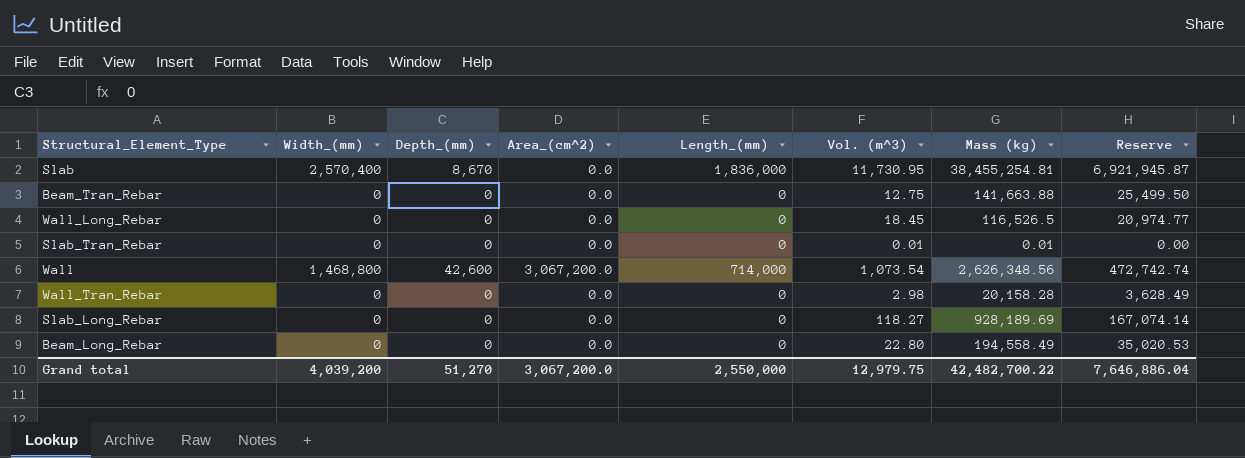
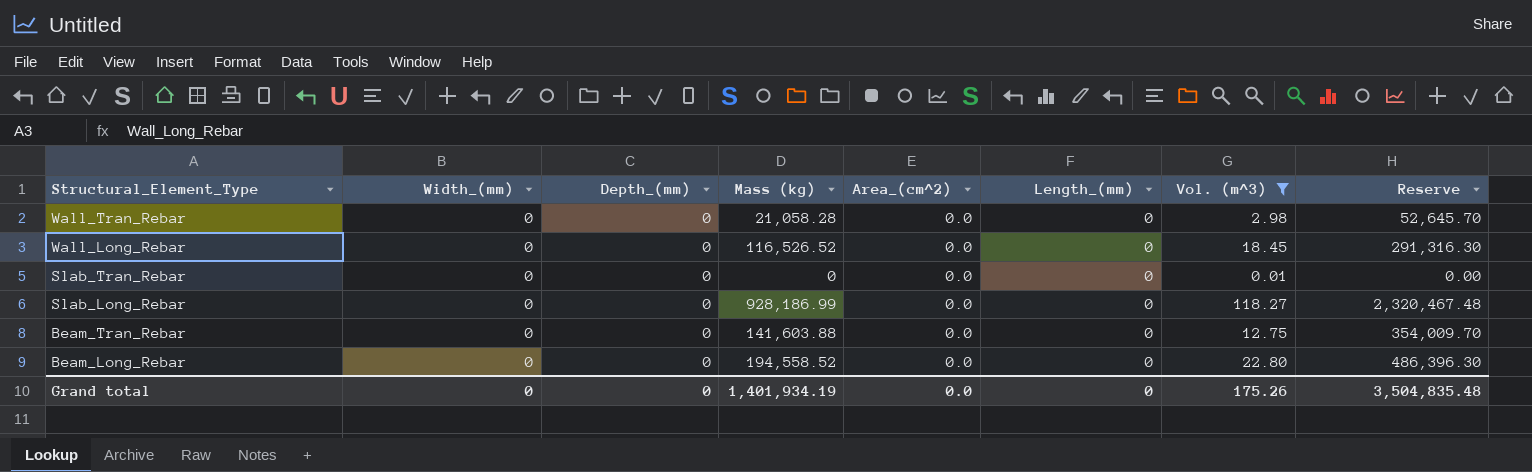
filter: none -> Vol. (m^3) <= 118.27
row order: none -> Structural_Element_Type descending
column Mass (kg) | position: 7 -> 4
column Reserve | formula: [Mass (kg)] * 0.18 -> [Mass (kg)] * 2.5
Wall_Tran_Rebar | Mass (kg): 20,158.28 -> 21,058.28
Wall_Long_Rebar | Mass (kg): 116,526.5 -> 116,526.52
Slab_Tran_Rebar | Mass (kg): 0.01 -> 0
Slab_Long_Rebar | Mass (kg): 928,189.69 -> 928,186.99
Beam_Tran_Rebar | Mass (kg): 141,663.88 -> 141,603.88
Beam_Long_Rebar | Mass (kg): 194,558.49 -> 194,558.52
Grand total | Width_(mm): 4,039,200 -> 0
Grand total | Depth_(mm): 51,270 -> 0
Grand total | Mass (kg): 42,482,700.22 -> 1,401,934.19
Grand total | Area_(cm^2): 3,067,200.0 -> 0.0
Grand total | Length_(mm): 2,550,000 -> 0
Grand total | Vol. (m^3): 12,979.75 -> 175.26
Grand total | Reserve: 7,646,886.04 -> 3,504,835.48

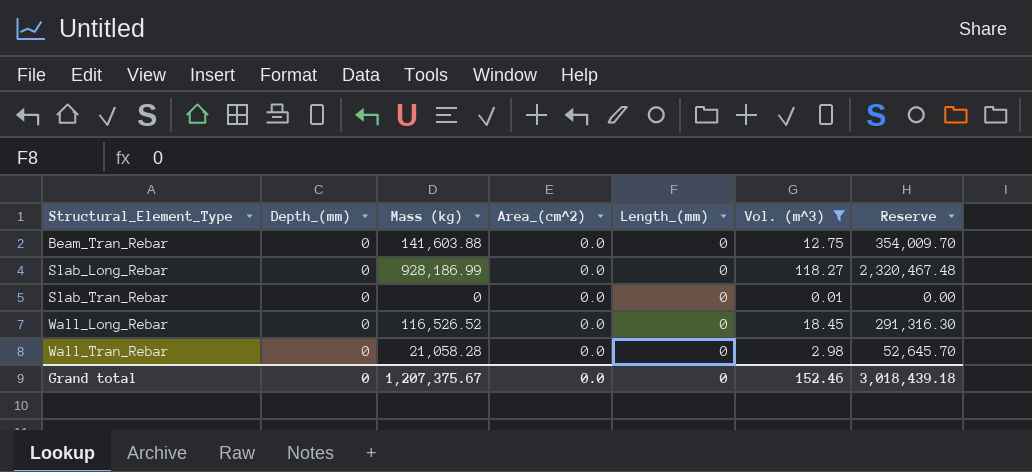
row order: Structural_Element_Type descending -> Structural_Element_Type ascending
column Width_(mm) | position: 2 -> none
row Beam_Long_Rebar: 0 | 0 | 194,558.52 | 0.0 | 0 | 22.80 | 486,396.30 -> none
Grand total | Mass (kg): 1,401,934.19 -> 1,207,375.67
Grand total | Vol. (m^3): 175.26 -> 152.46
Grand total | Reserve: 3,504,835.48 -> 3,018,439.18

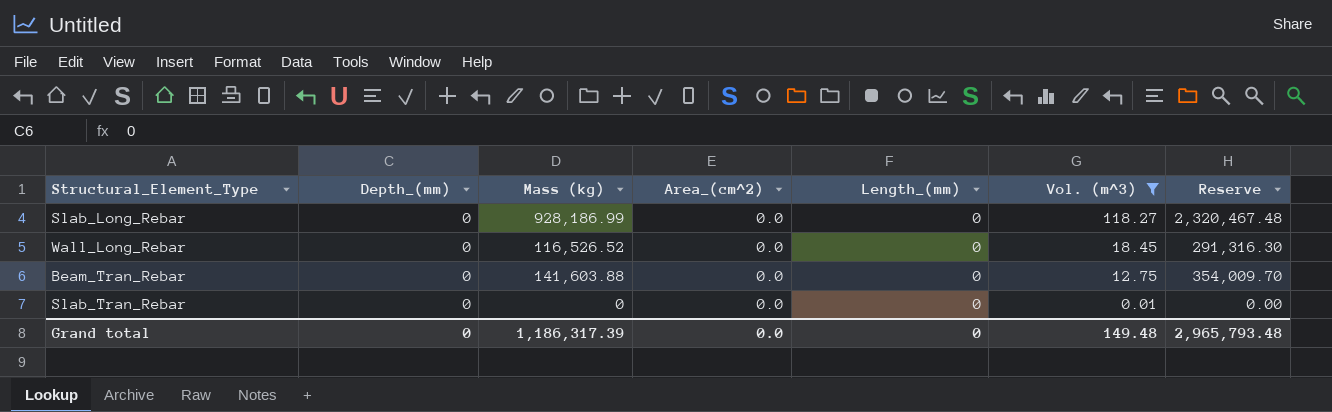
row order: Structural_Element_Type ascending -> Vol. (m^3) descending
row Wall_Tran_Rebar: 0 | 21,058.28 | 0.0 | 0 | 2.98 | 52,645.70 -> none
Grand total | Mass (kg): 1,207,375.67 -> 1,186,317.39
Grand total | Vol. (m^3): 152.46 -> 149.48
Grand total | Reserve: 3,018,439.18 -> 2,965,793.48

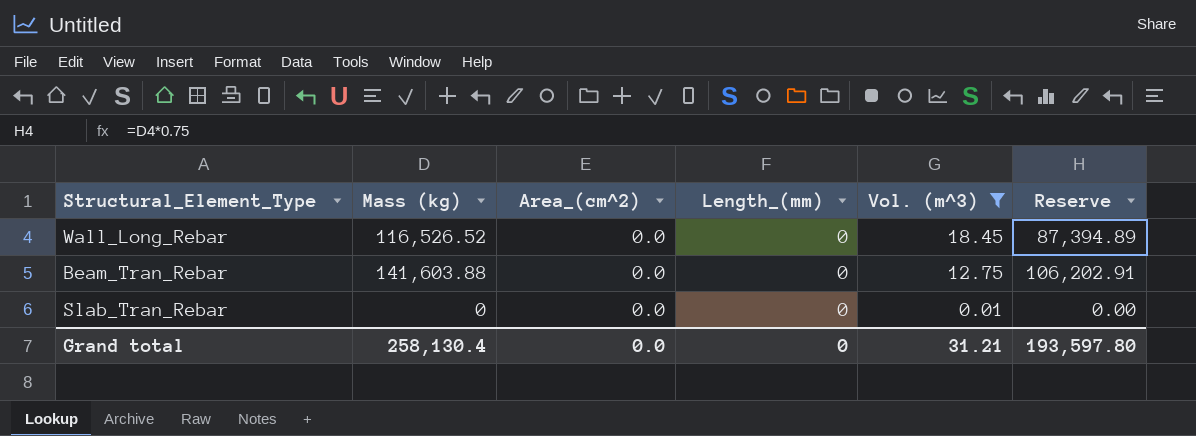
column Depth_(mm) | position: 2 -> none
column Reserve | formula: [Mass (kg)] * 2.5 -> [Mass (kg)] * 0.75
row Slab_Long_Rebar: 0 | 928,186.99 | 0.0 | 0 | 118.27 | 2,320,467.48 -> none
Grand total | Mass (kg): 1,186,317.39 -> 258,130.4
Grand total | Vol. (m^3): 149.48 -> 31.21
Grand total | Reserve: 2,965,793.48 -> 193,597.80

